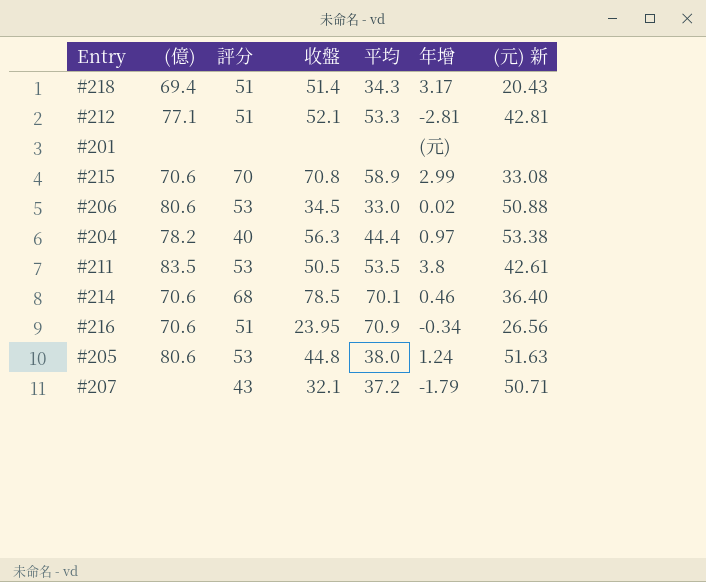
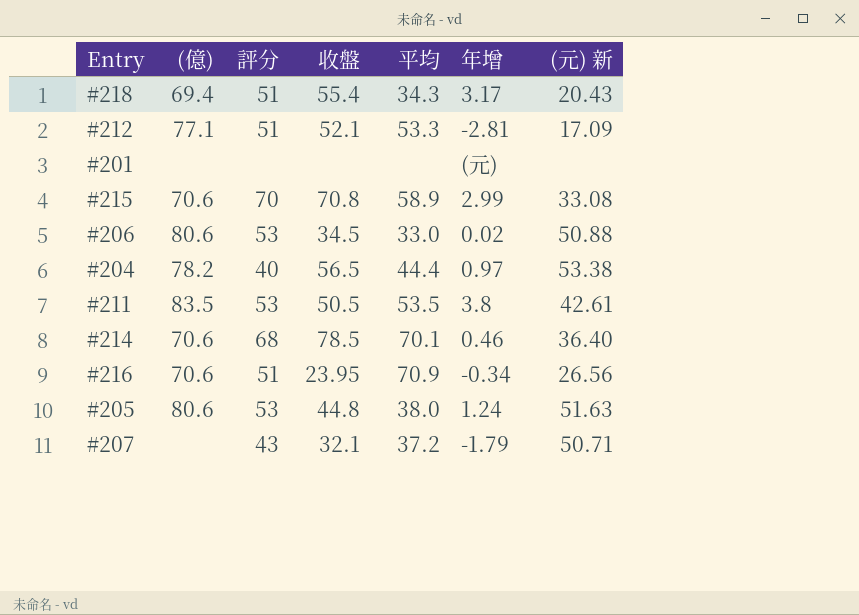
#218 | 收盤: 51.4 -> 55.4
#212 | (元) 新: 42.81 -> 17.09
#204 | 收盤: 56.3 -> 56.5

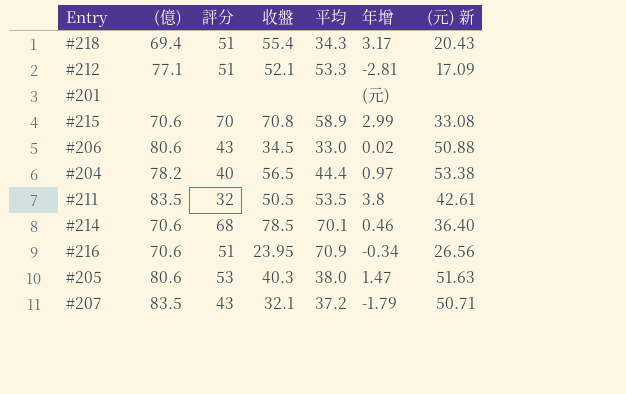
#206 | 評分: 53 -> 43
#211 | 評分: 53 -> 32
#205 | 收盤: 44.8 -> 40.3
#205 | 年增: 1.24 -> 1.47
#207 | (億): none -> 83.5

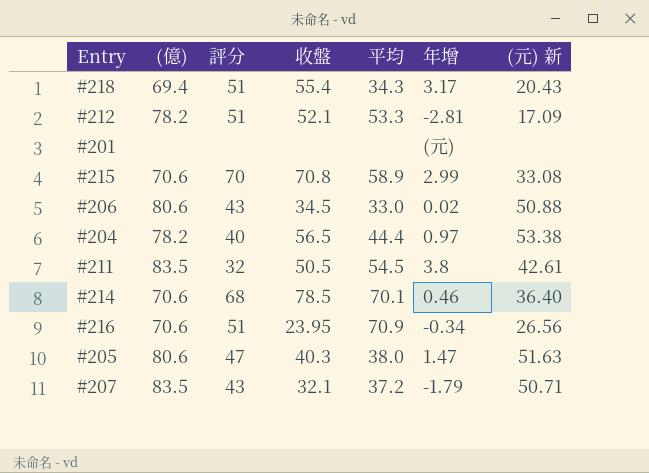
#212 | (億): 77.1 -> 78.2
#211 | 平均: 53.5 -> 54.5
#205 | 評分: 53 -> 47

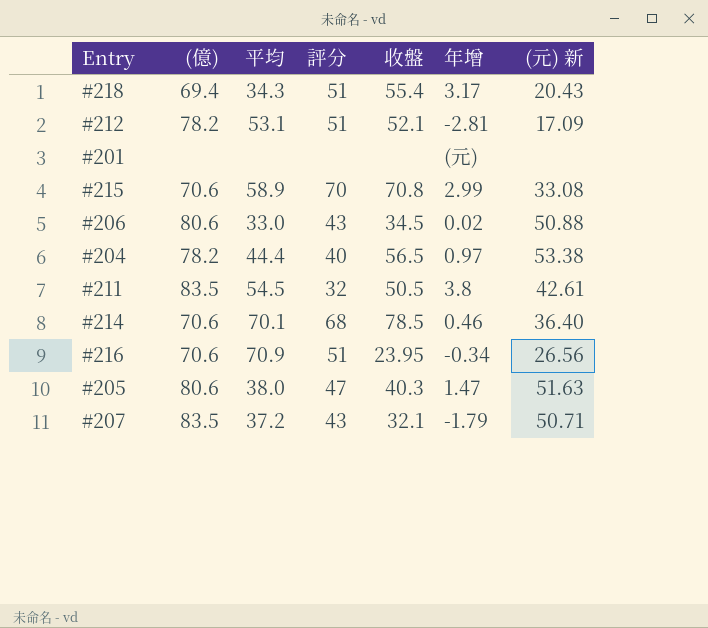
column 平均 | position: 5 -> 3
#212 | 平均: 53.3 -> 53.1

